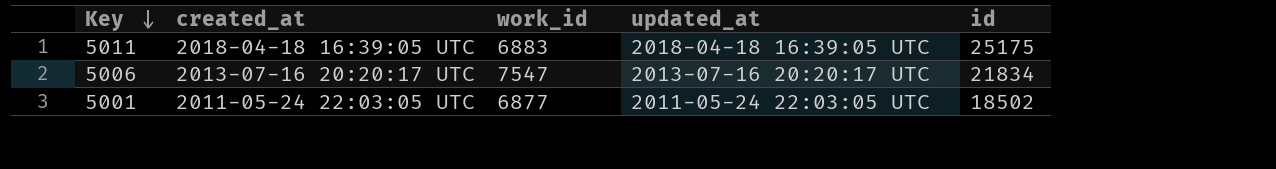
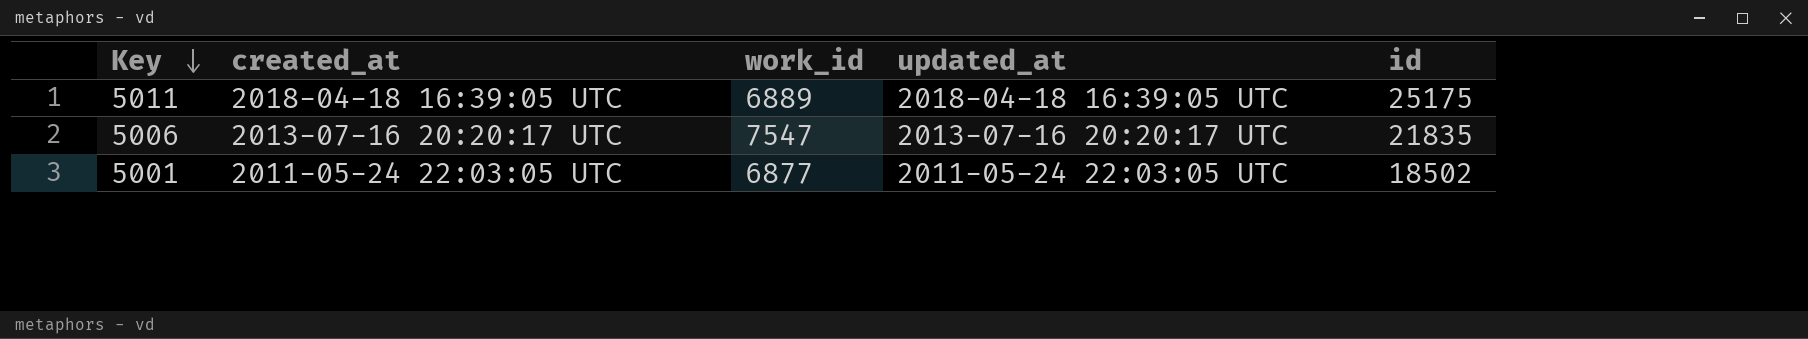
5011 | work_id: 6883 -> 6889
5006 | id: 21834 -> 21835

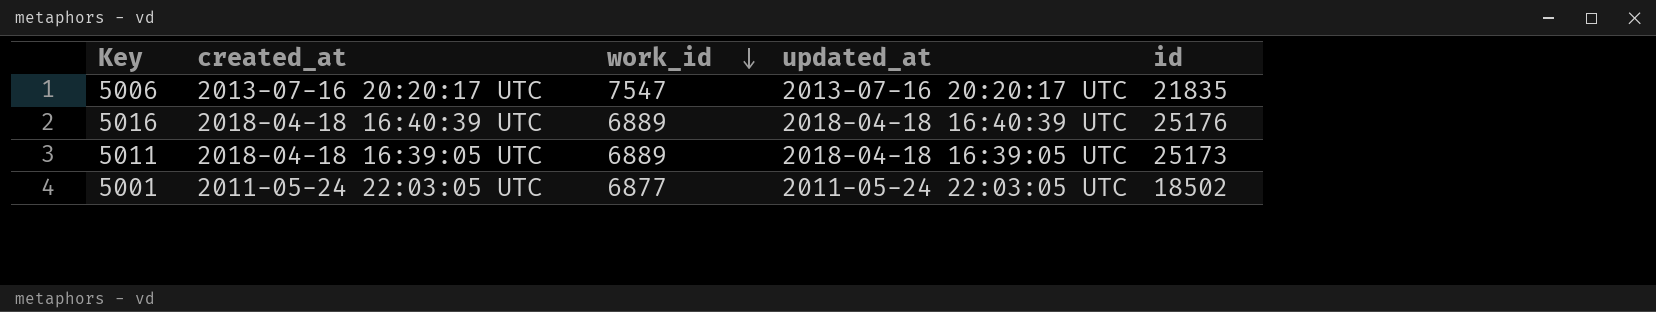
row order: Key descending -> work_id descending
row 5016: none -> 2018-04-18 16:40:39 UTC | 6889 | 2018-04-18 16:40:39 UTC | 25176
5011 | id: 25175 -> 25173

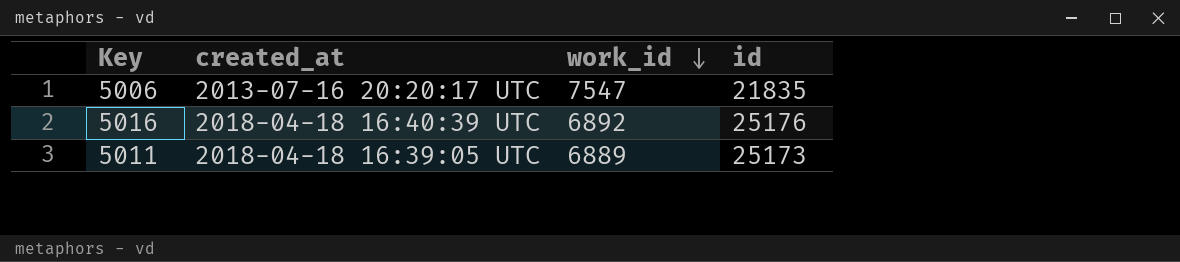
column updated_at | position: 4 -> none
row 5001: 2011-05-24 22:03:05 UTC | 6877 | 2011-05-24 22:03:05 UTC | 18502 -> none
5016 | work_id: 6889 -> 6892

